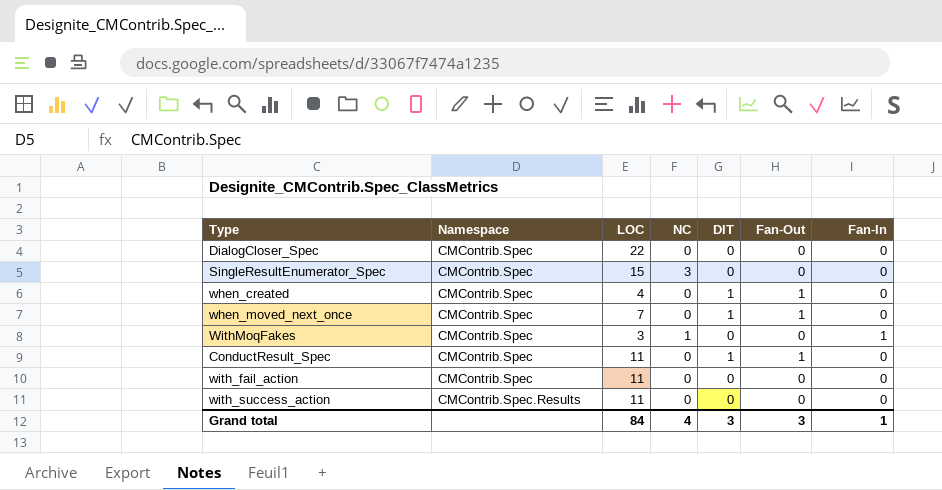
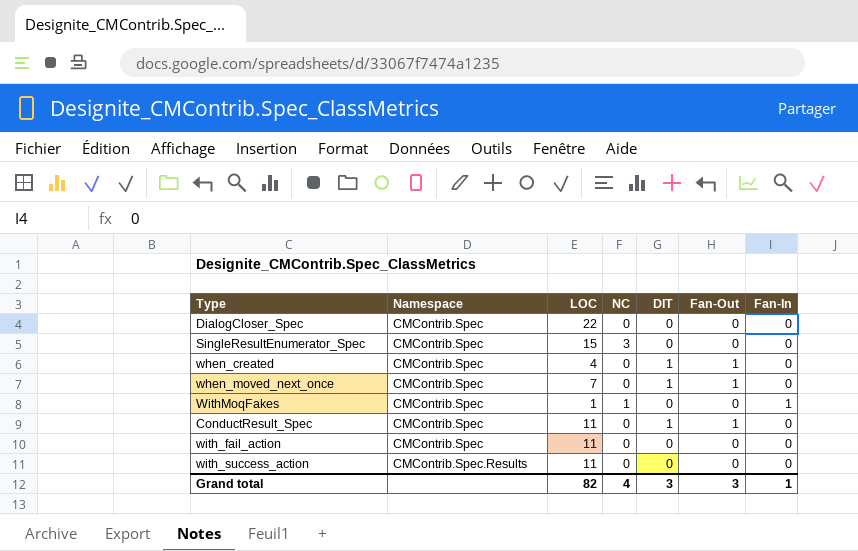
WithMoqFakes | LOC: 3 -> 1
Grand total | LOC: 84 -> 82

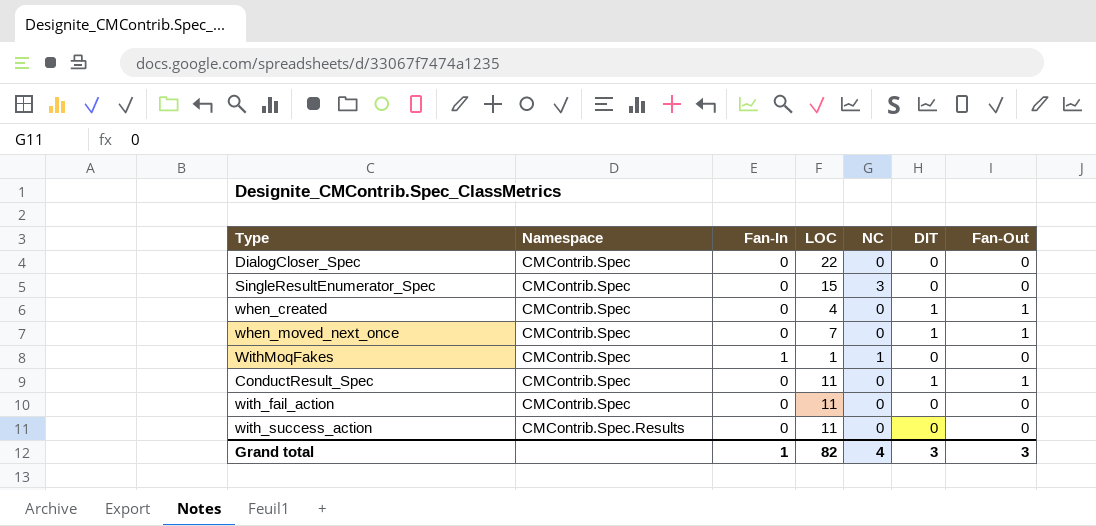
column Fan-In | position: 7 -> 3

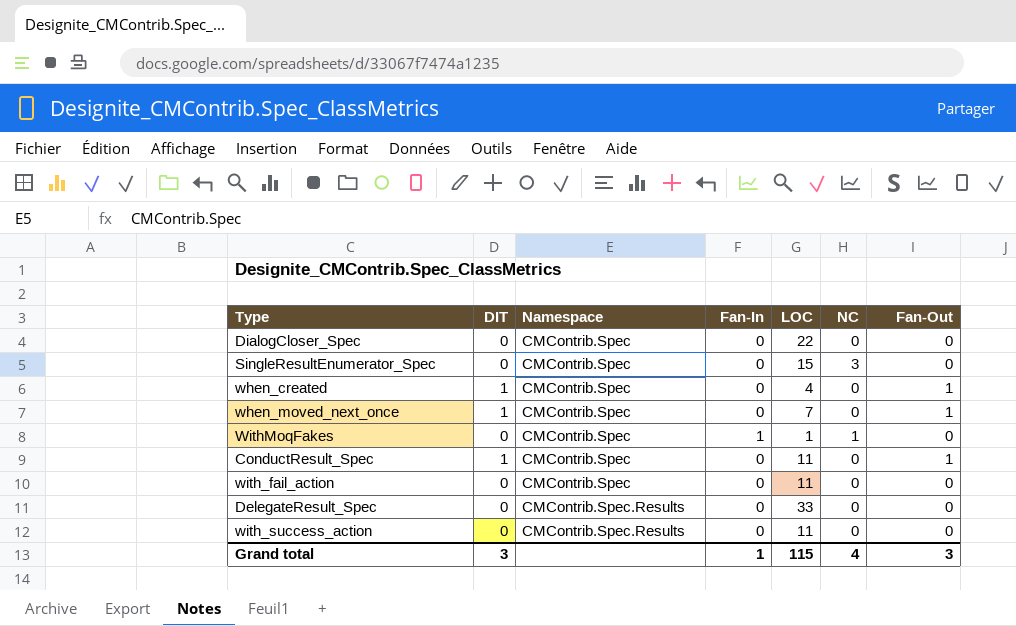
column DIT | position: 6 -> 2
row DelegateResult_Spec: none -> 0 | CMContrib.Spec.Results | 0 | 33 | 0 | 0
Grand total | LOC: 82 -> 115

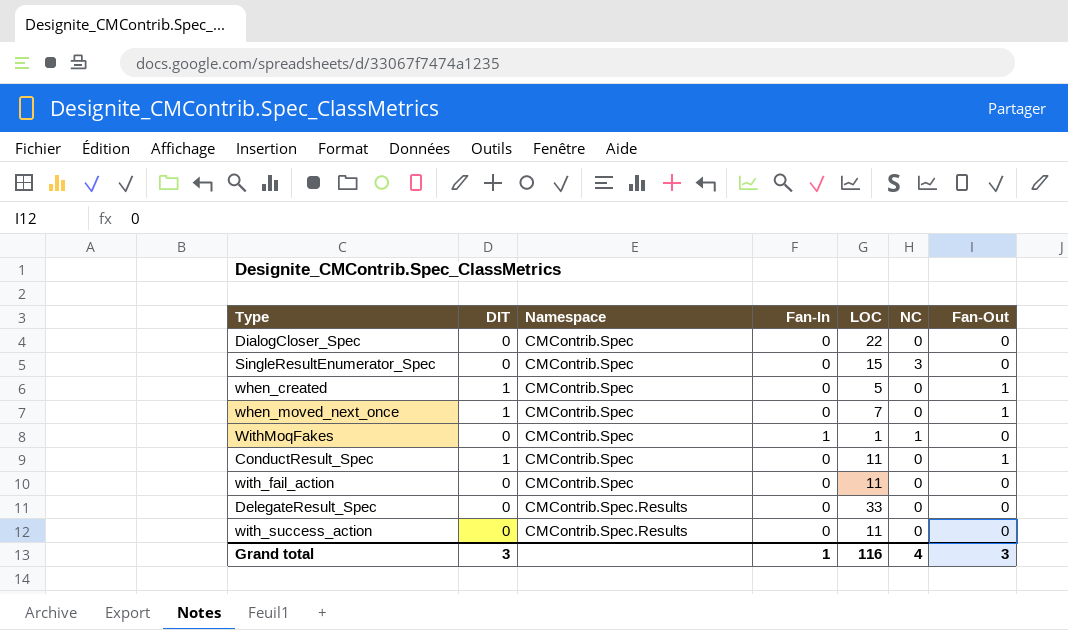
when_created | LOC: 4 -> 5
Grand total | LOC: 115 -> 116

